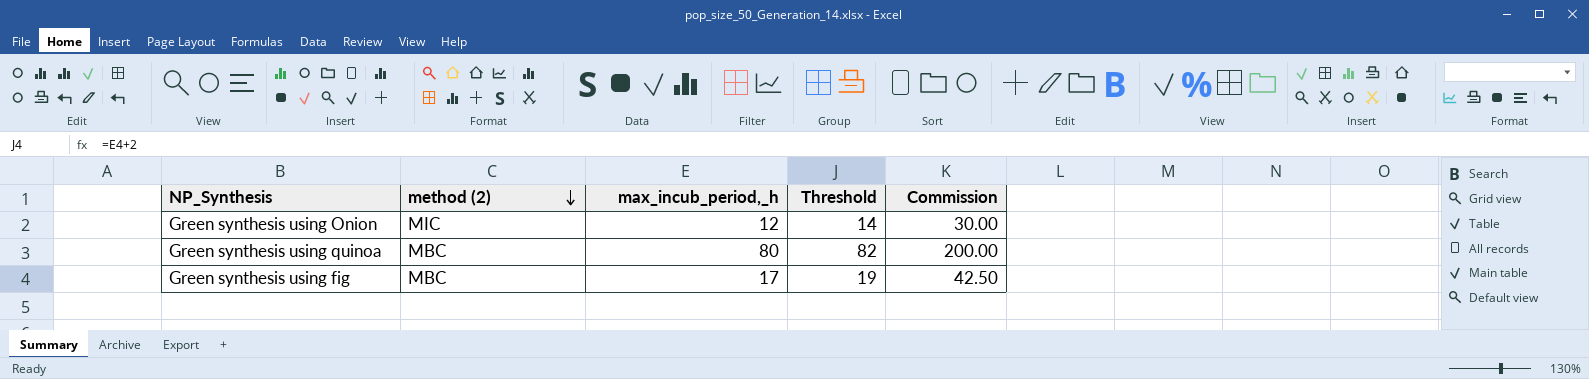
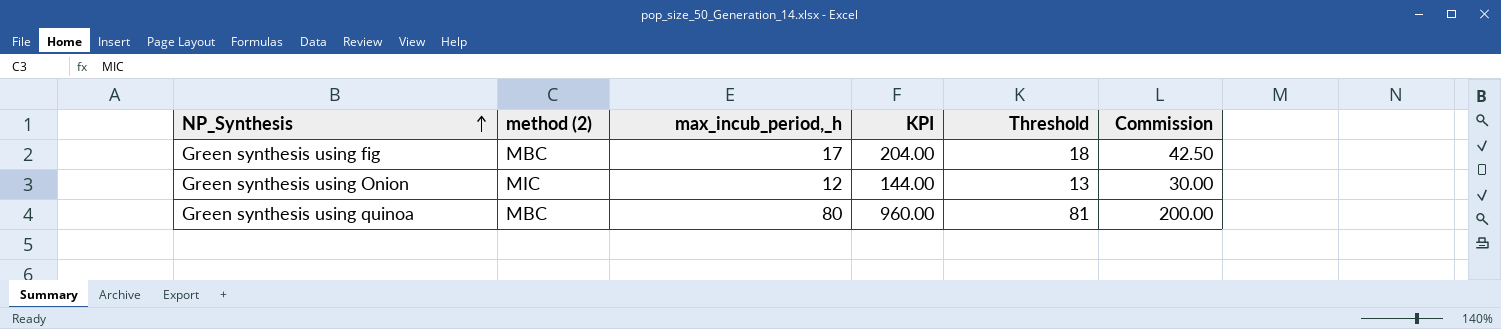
row order: method (2) descending -> NP_Synthesis ascending
column KPI | formula: none -> [max_incub_period,_h] * 12
column Threshold | formula: [max_incub_period,_h] + 2 -> [max_incub_period,_h] + 1

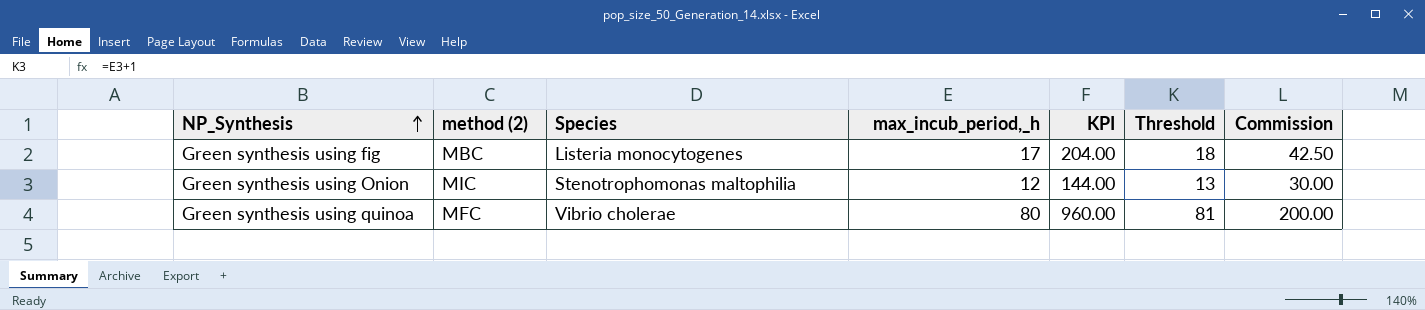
column Species | position: none -> 3
Green synthesis using quinoa | method (2): MBC -> MFC

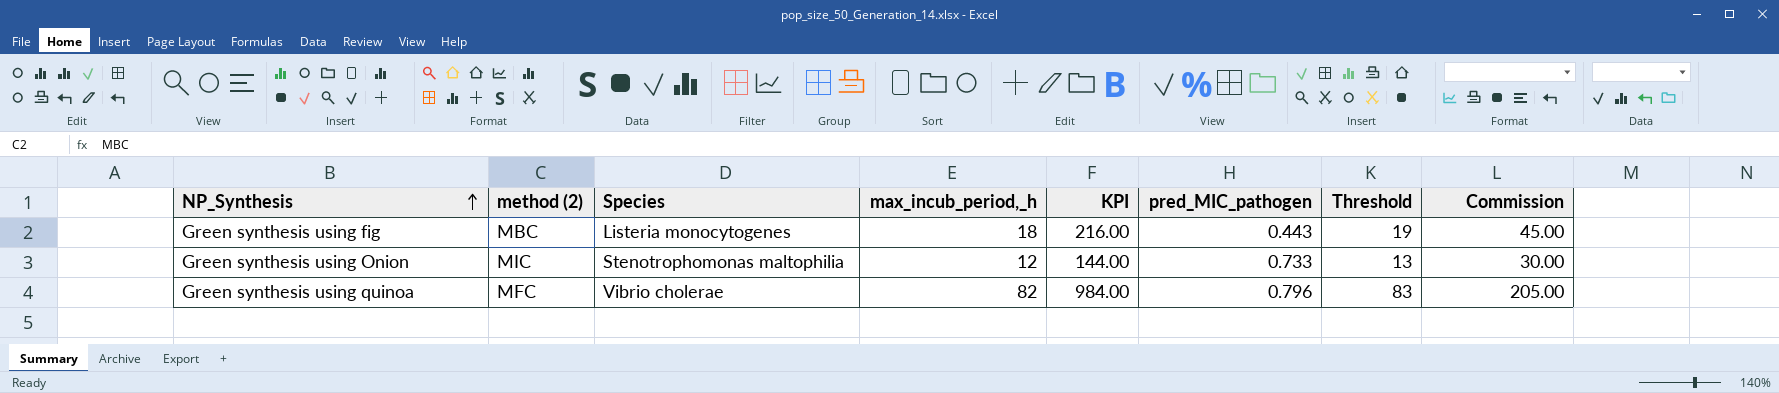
column pred_MIC_pathogen | position: none -> 6
Green synthesis using fig | max_incub_period,_h: 17 -> 18
Green synthesis using fig | KPI: 204.00 -> 216.00
Green synthesis using fig | Threshold: 18 -> 19
Green synthesis using fig | Commission: 42.50 -> 45.00
Green synthesis using quinoa | max_incub_period,_h: 80 -> 82
Green synthesis using quinoa | KPI: 960.00 -> 984.00
Green synthesis using quinoa | Threshold: 81 -> 83
Green synthesis using quinoa | Commission: 200.00 -> 205.00

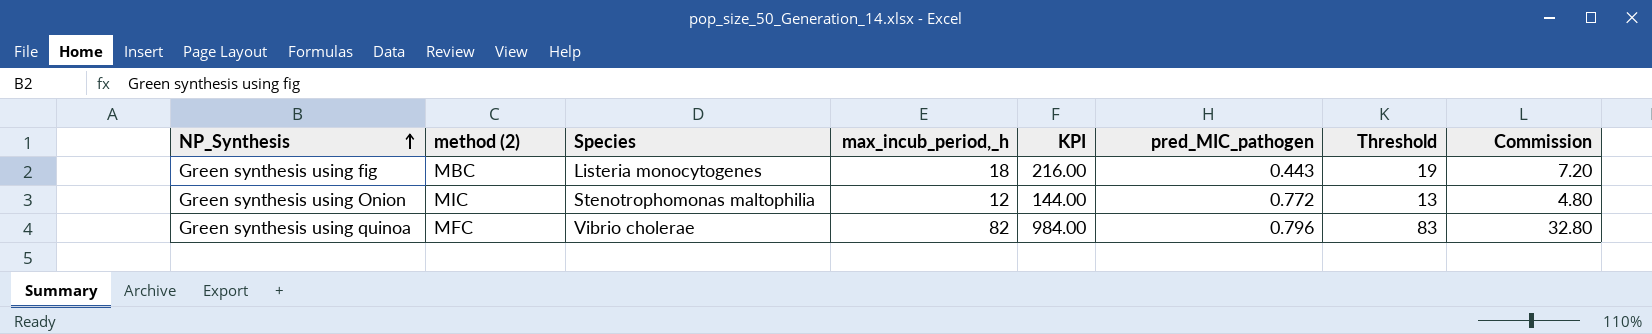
column Commission | formula: [max_incub_period,_h] * 2.5 -> [max_incub_period,_h] * 0.4
Green synthesis using Onion | pred_MIC_pathogen: 0.733 -> 0.772

